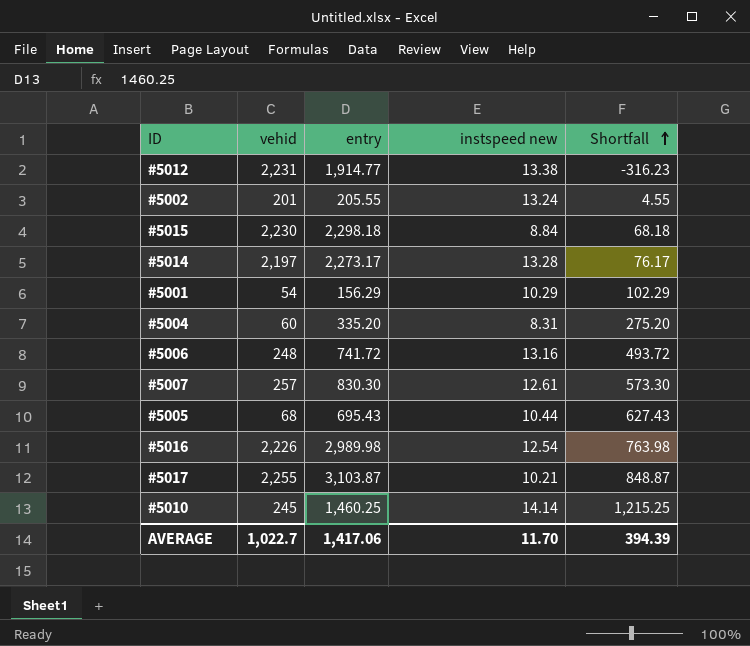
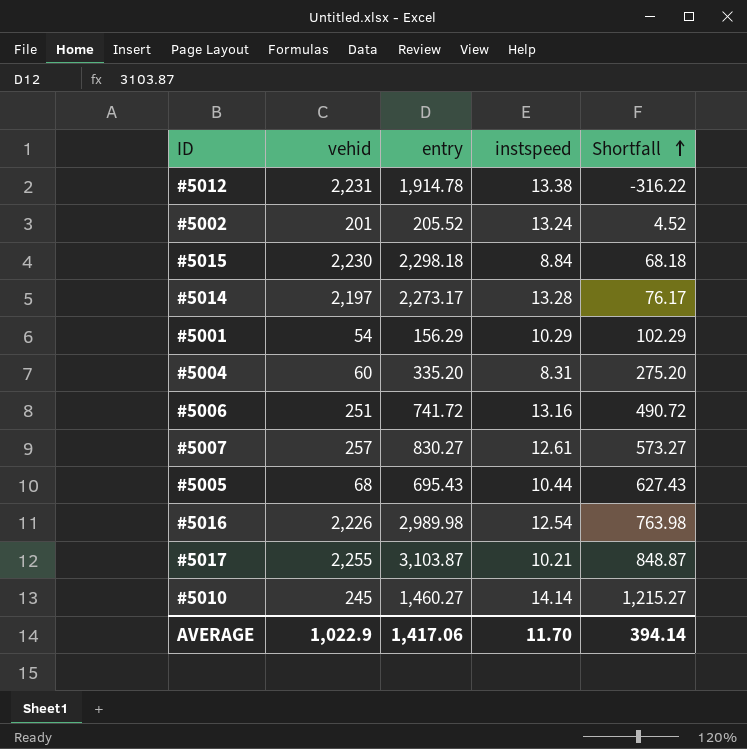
column name: instspeed new -> instspeed
#5012 | entry: 1,914.77 -> 1,914.78
#5012 | Shortfall: -316.23 -> -316.22
#5002 | entry: 205.55 -> 205.52
#5002 | Shortfall: 4.55 -> 4.52
#5006 | vehid: 248 -> 251
#5006 | Shortfall: 493.72 -> 490.72
#5007 | entry: 830.30 -> 830.27
#5007 | Shortfall: 573.30 -> 573.27
#5010 | entry: 1,460.25 -> 1,460.27
#5010 | Shortfall: 1,215.25 -> 1,215.27
AVERAGE | vehid: 1,022.7 -> 1,022.9
AVERAGE | Shortfall: 394.39 -> 394.14

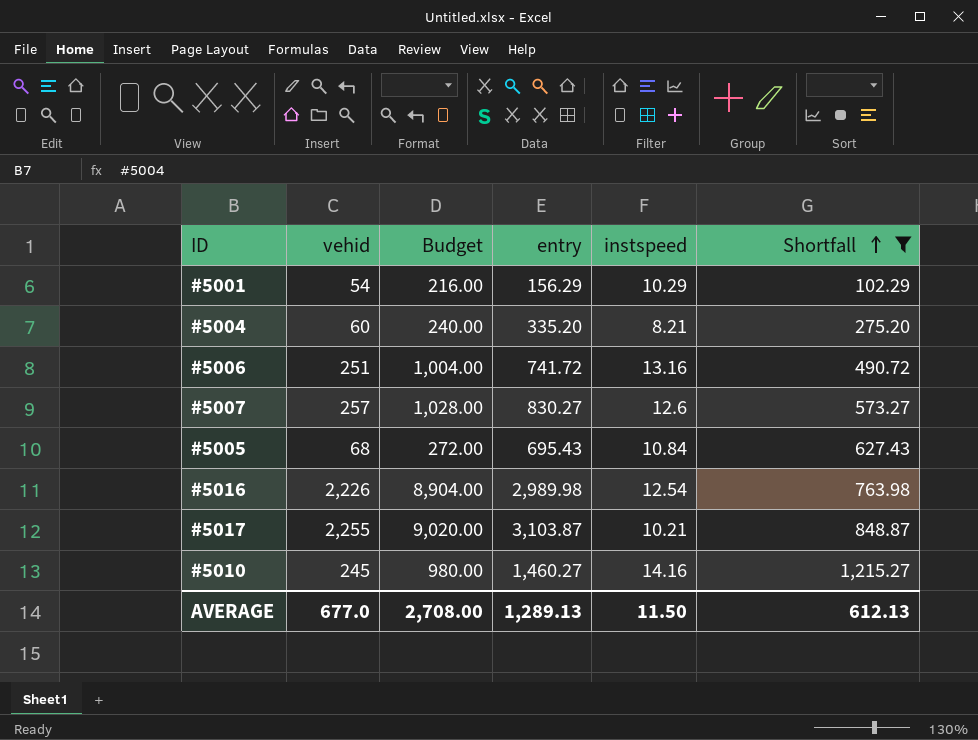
filter: none -> Shortfall >= 102.29
column Budget | formula: none -> [vehid] * 4
#5004 | instspeed: 8.31 -> 8.21
#5007 | instspeed: 12.61 -> 12.6
#5005 | instspeed: 10.44 -> 10.84
#5010 | instspeed: 14.14 -> 14.16
AVERAGE | vehid: 1,022.9 -> 677.0
AVERAGE | entry: 1,417.06 -> 1,289.13
AVERAGE | instspeed: 11.70 -> 11.50
AVERAGE | Shortfall: 394.14 -> 612.13

